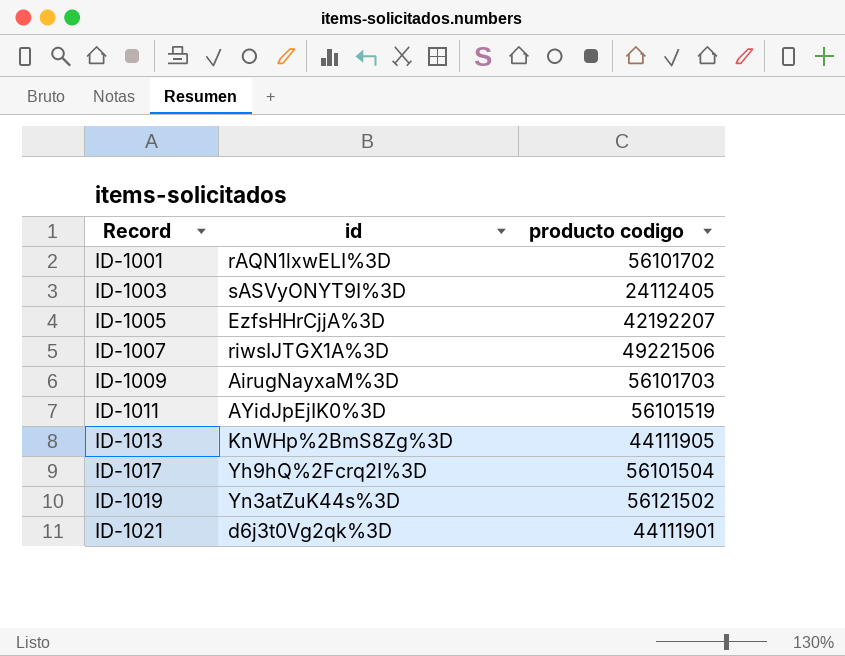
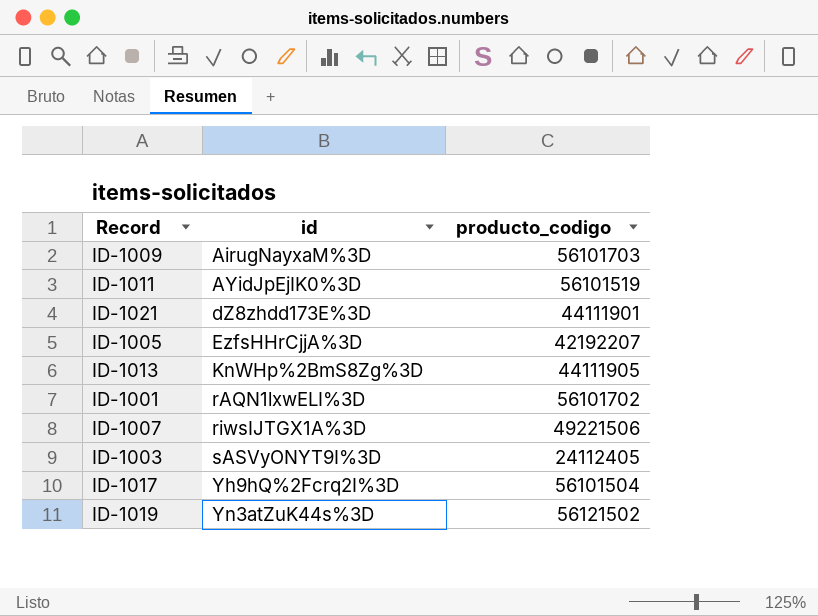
row order: Record ascending -> id ascending
column name: producto codigo -> producto_codigo
ID-1021 | id: d6j3t0Vg2qk%3D -> dZ8zhdd173E%3D

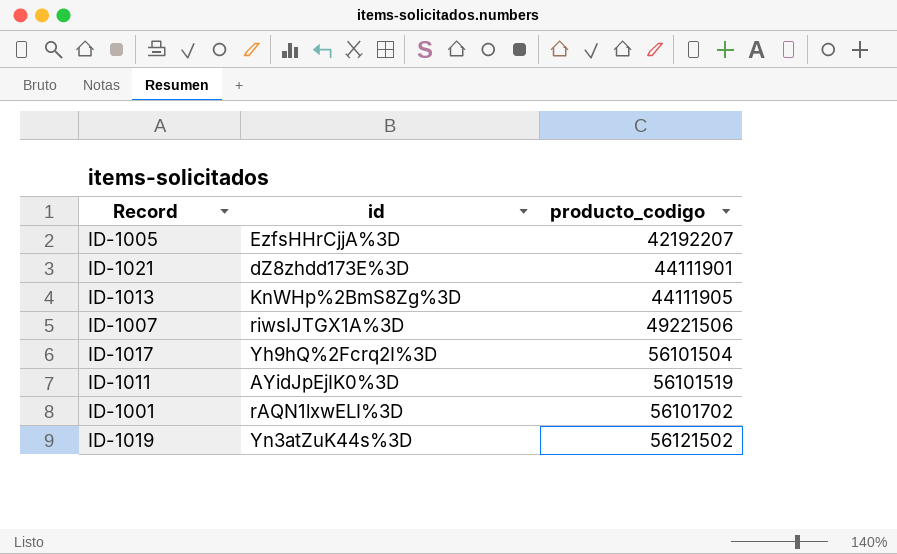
row order: id ascending -> producto_codigo ascending
row ID-1009: AirugNayxaM%3D | 56101703 -> none
row ID-1003: sASVyONYT9I%3D | 24112405 -> none

